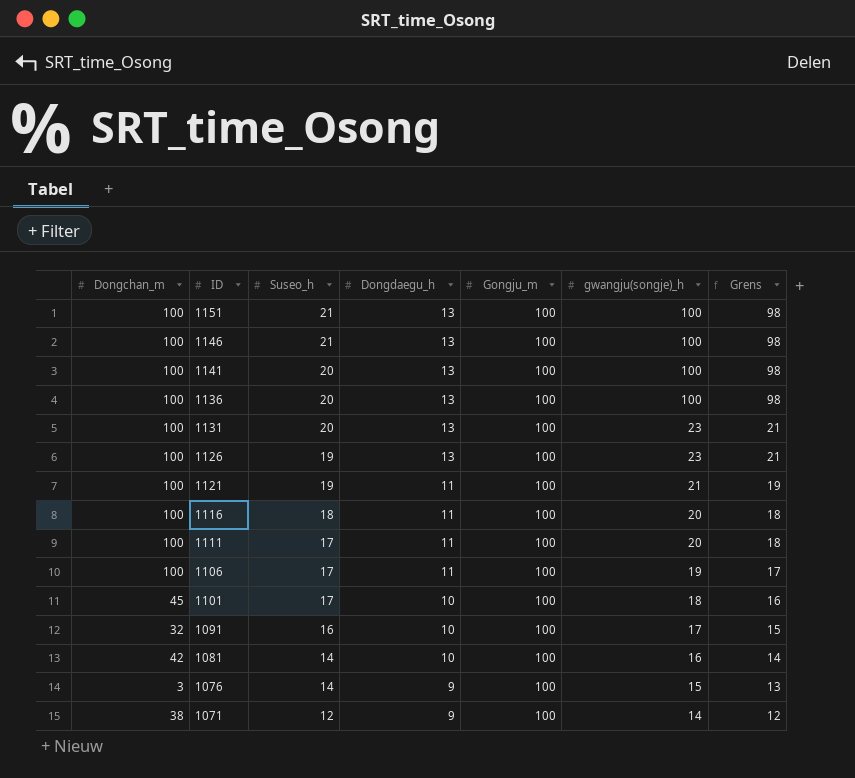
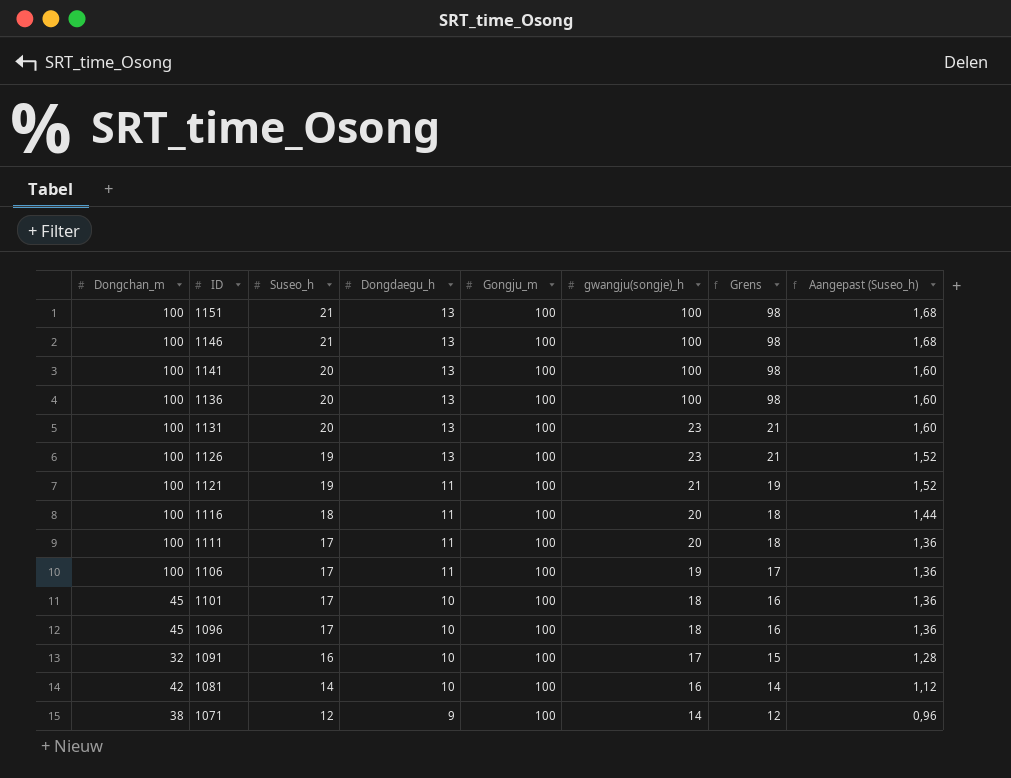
column Aangepast (Suseo_h) | formula: none -> [Suseo_h] * 0,08
row 1076: 3 | 14 | 9 | 100 | 15 | 13 -> none
row 1096: none -> 45 | 17 | 10 | 100 | 18 | 16 | 1,36

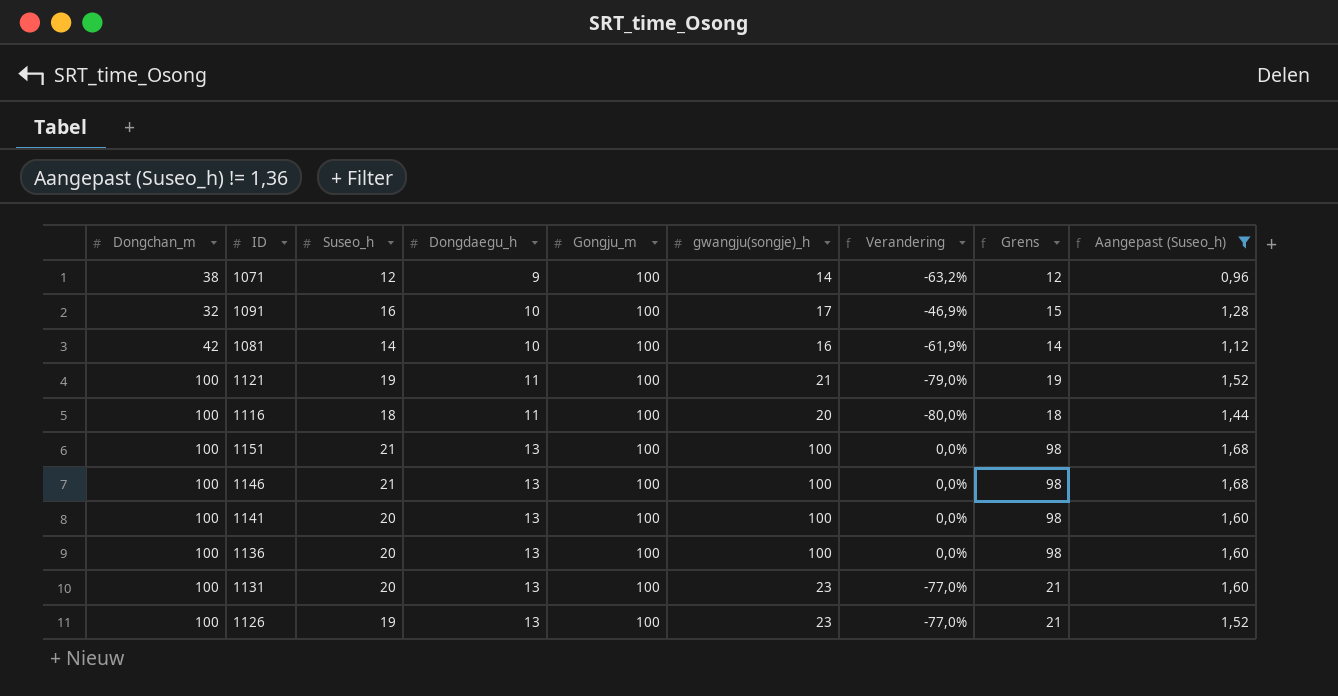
filter: none -> Aangepast (Suseo_h) != 1,36
row order: ID descending -> Dongdaegu_h ascending
column Verandering | formula: none -> ([gwangju(songje)_h] - [Dongchan_m]) / [Dongchan_m]

